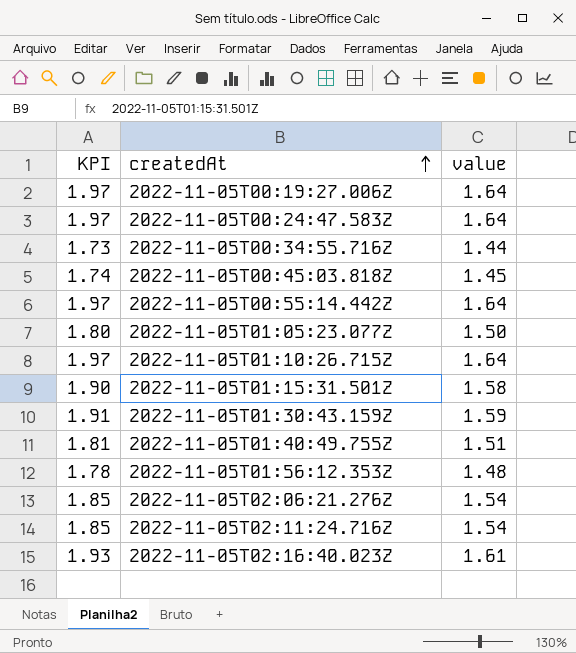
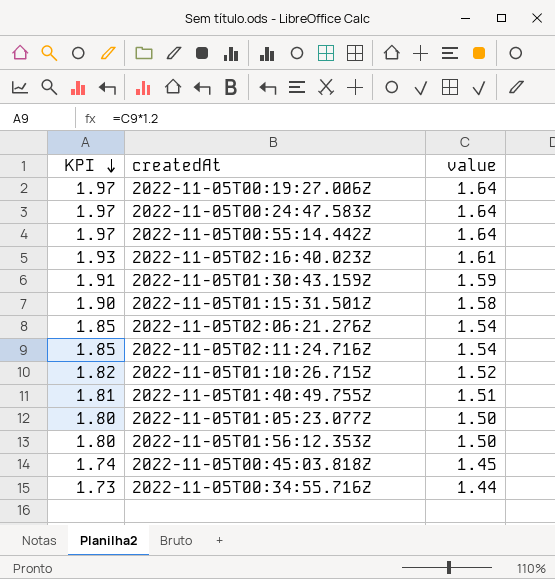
row order: createdAt ascending -> KPI descending
2022-11-05T01:10:26.715Z | KPI: 1.97 -> 1.82
2022-11-05T01:10:26.715Z | value: 1.64 -> 1.52
2022-11-05T01:56:12.353Z | KPI: 1.78 -> 1.80
2022-11-05T01:56:12.353Z | value: 1.48 -> 1.50

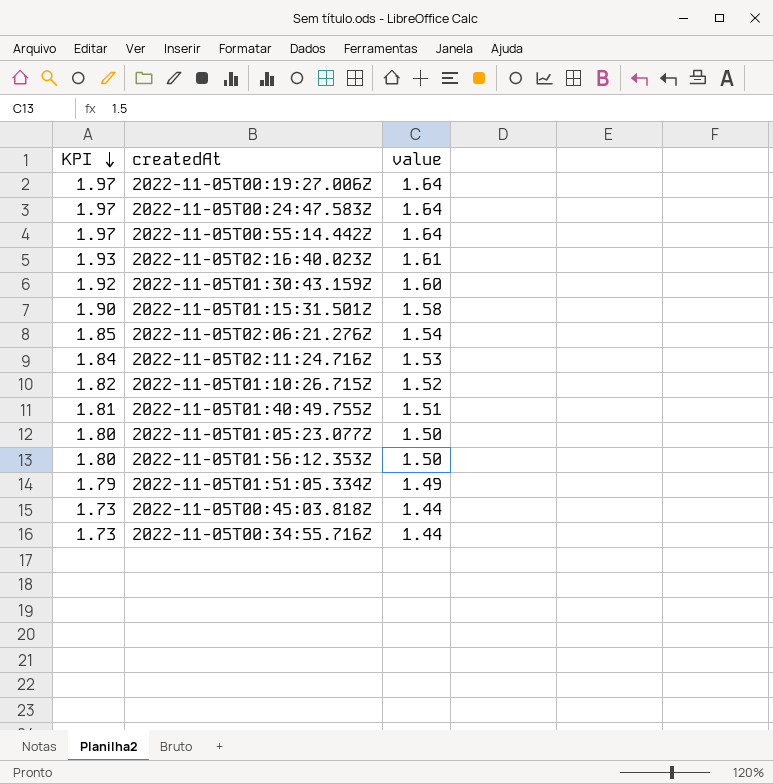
2022-11-05T01:30:43.159Z | KPI: 1.91 -> 1.92
2022-11-05T01:30:43.159Z | value: 1.59 -> 1.60
2022-11-05T02:11:24.716Z | KPI: 1.85 -> 1.84
2022-11-05T02:11:24.716Z | value: 1.54 -> 1.53
row 2022-11-05T01:51:05.334Z: none -> 1.79 | 1.49
2022-11-05T00:45:03.818Z | KPI: 1.74 -> 1.73
2022-11-05T00:45:03.818Z | value: 1.45 -> 1.44

